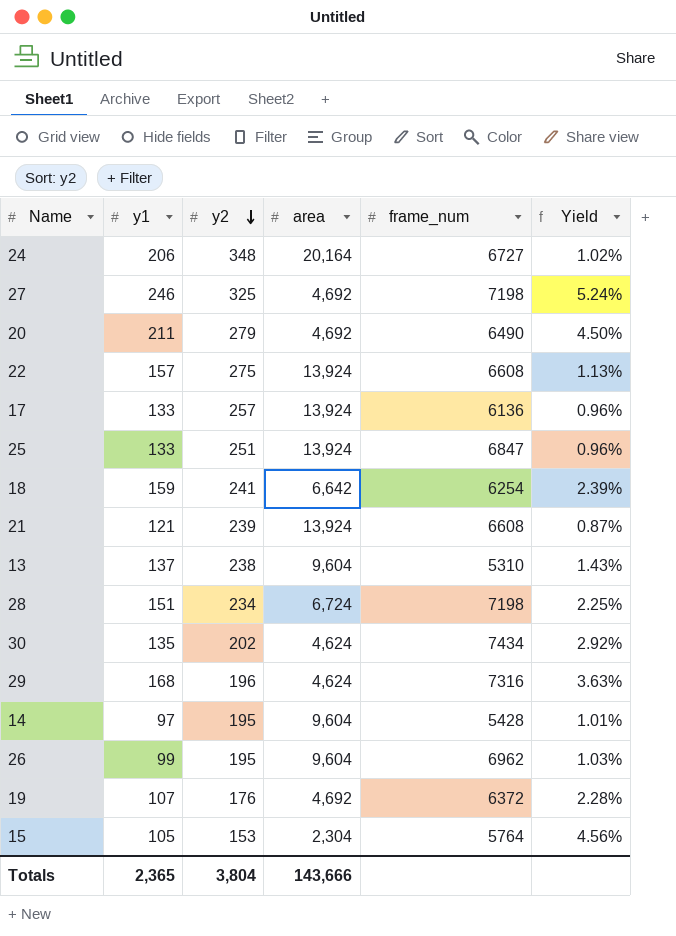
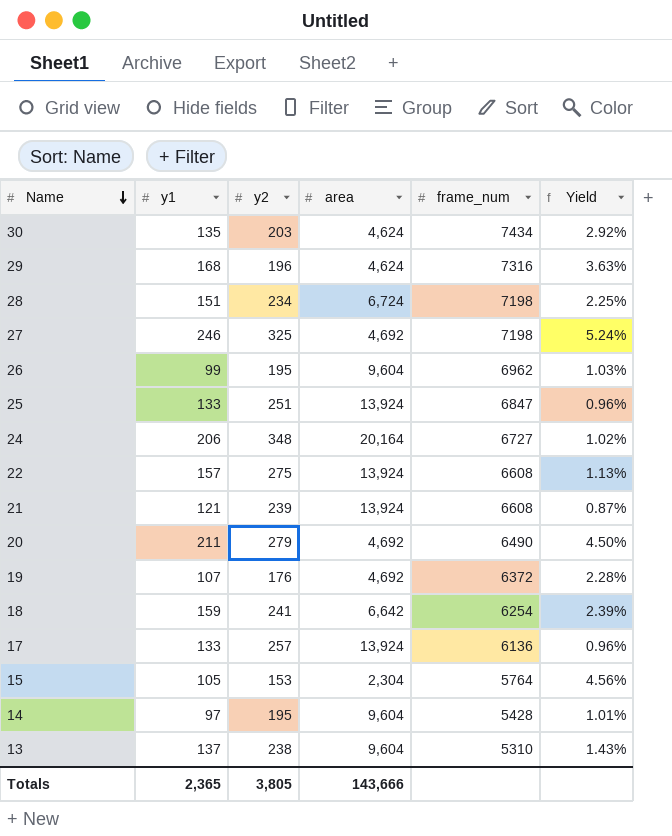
row order: y2 descending -> Name descending
30 | y2: 202 -> 203
Totals | y2: 3,804 -> 3,805

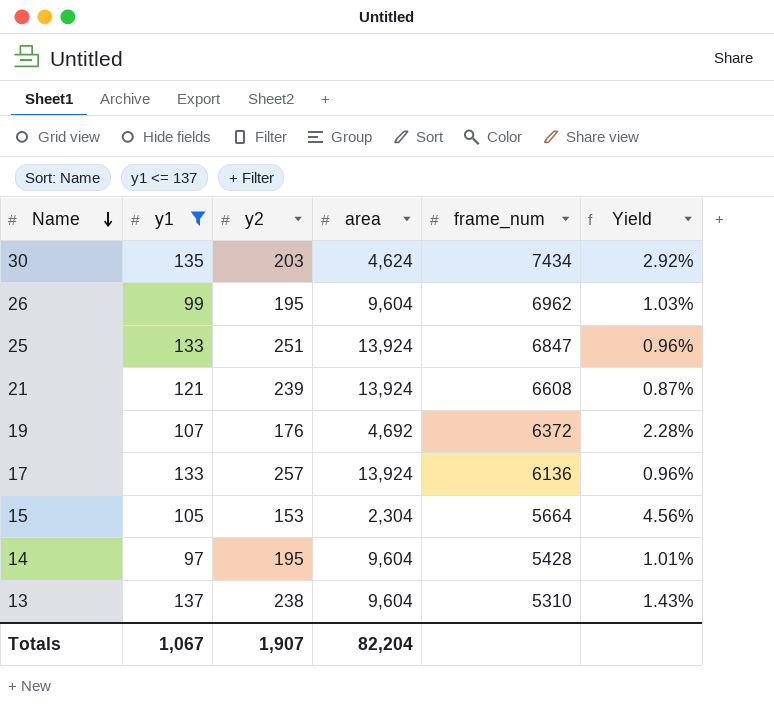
filter: none -> y1 <= 137
15 | frame_num: 5764 -> 5664
Totals | y1: 2,365 -> 1,067
Totals | y2: 3,805 -> 1,907
Totals | area: 143,666 -> 82,204

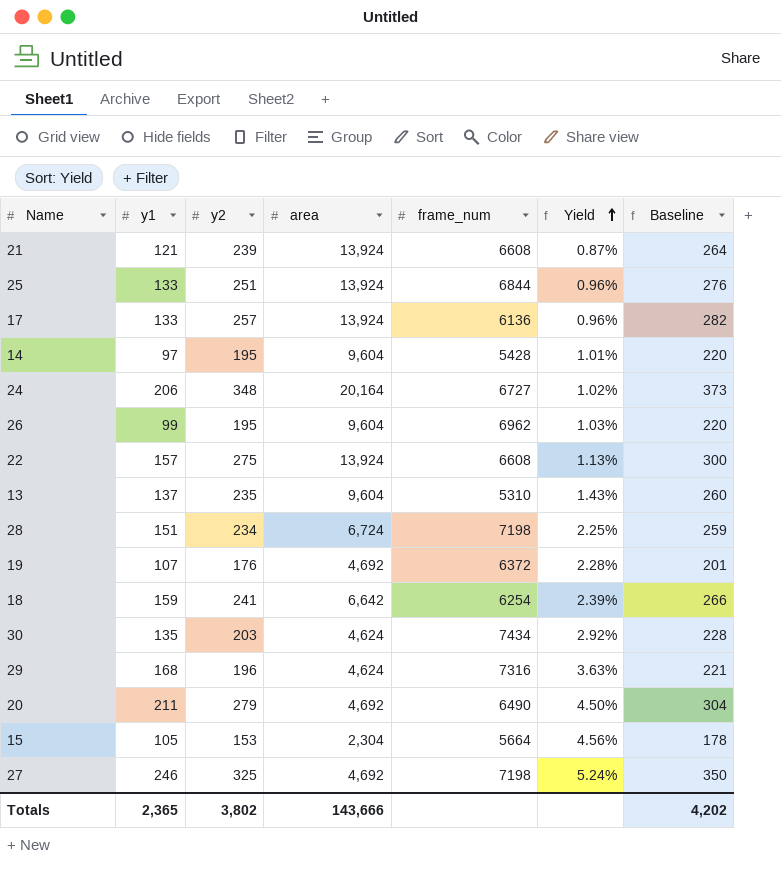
filter: y1 <= 137 -> none
row order: Name descending -> Yield ascending
column Baseline | formula: none -> [y2] + 25
25 | frame_num: 6847 -> 6844
13 | y2: 238 -> 235
Totals | y1: 1,067 -> 2,365
Totals | y2: 1,907 -> 3,802
Totals | area: 82,204 -> 143,666

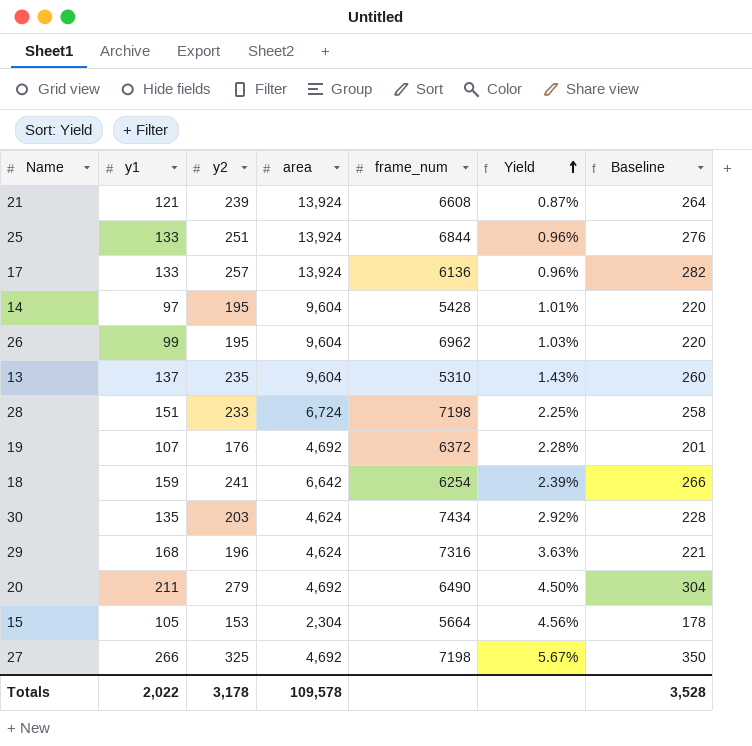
row 24: 206 | 348 | 20,164 | 6727 | 1.02% | 373 -> none
row 22: 157 | 275 | 13,924 | 6608 | 1.13% | 300 -> none
28 | y2: 234 -> 233
28 | Baseline: 259 -> 258
27 | y1: 246 -> 266
27 | Yield: 5.24% -> 5.67%
Totals | y1: 2,365 -> 2,022
Totals | y2: 3,802 -> 3,178
Totals | area: 143,666 -> 109,578
Totals | Baseline: 4,202 -> 3,528

